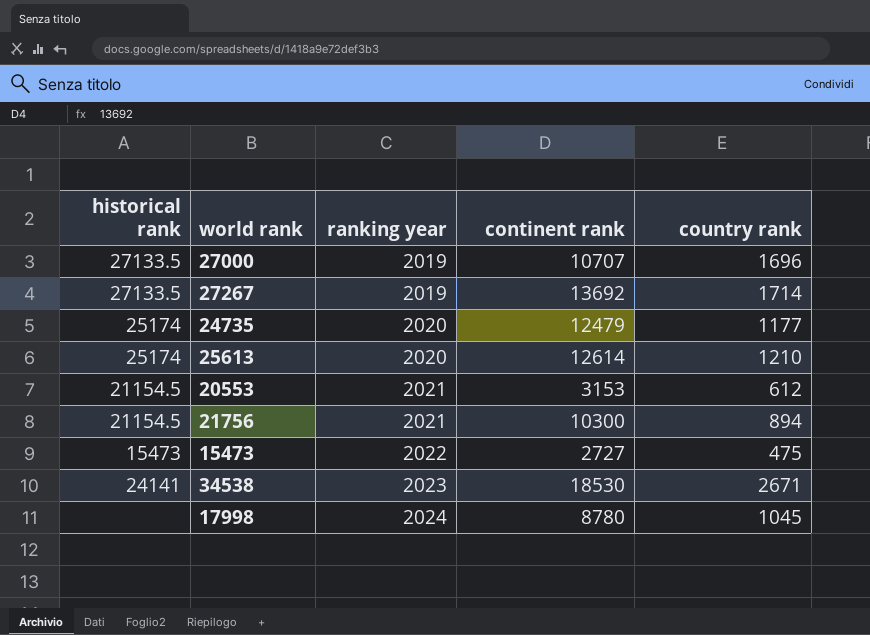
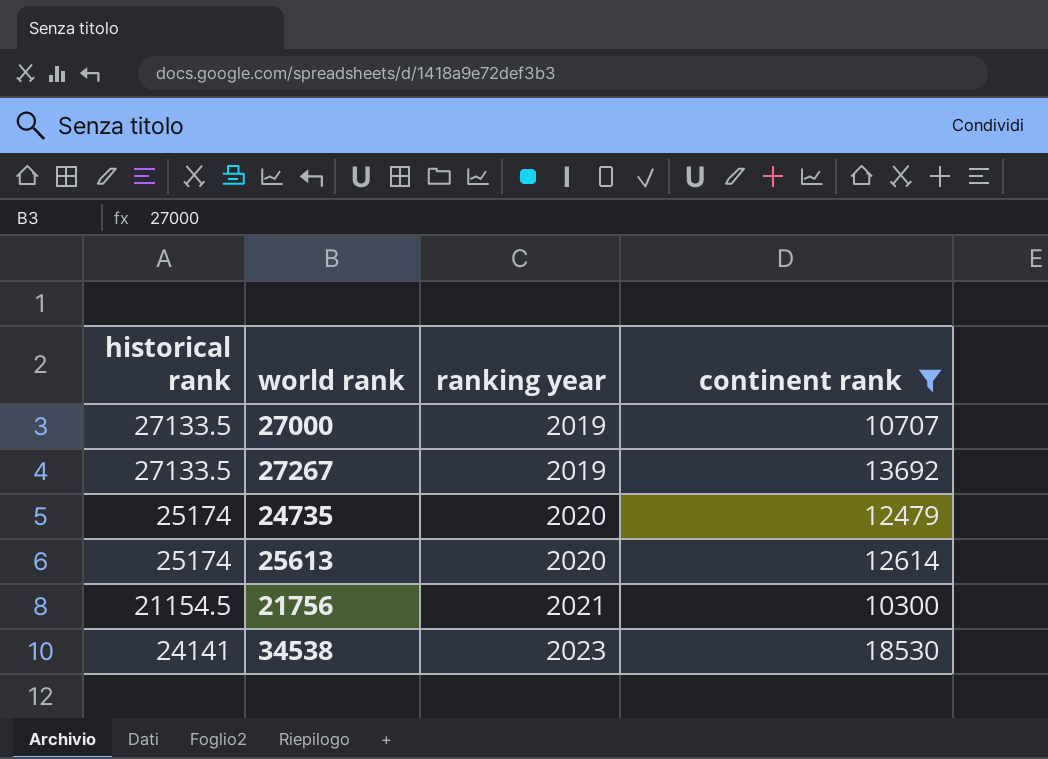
filter: none -> continent rank >= 10300
column country rank | position: 5 -> none

